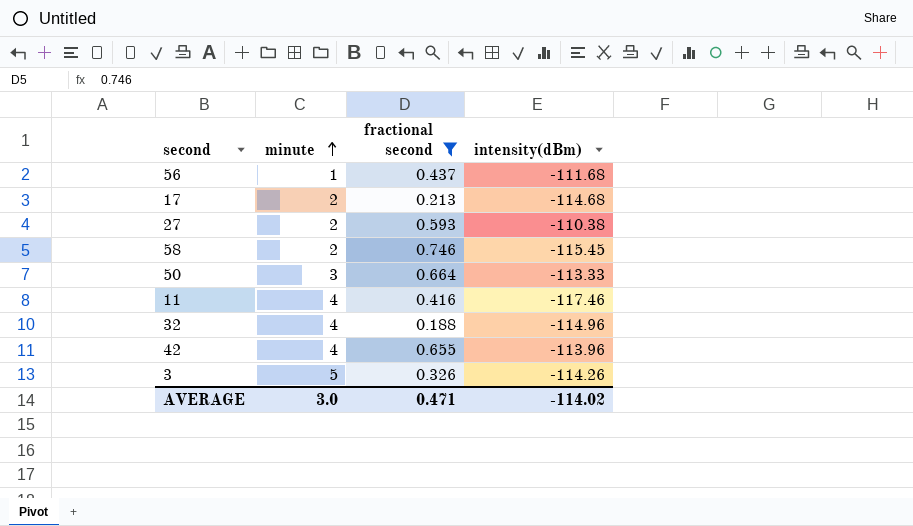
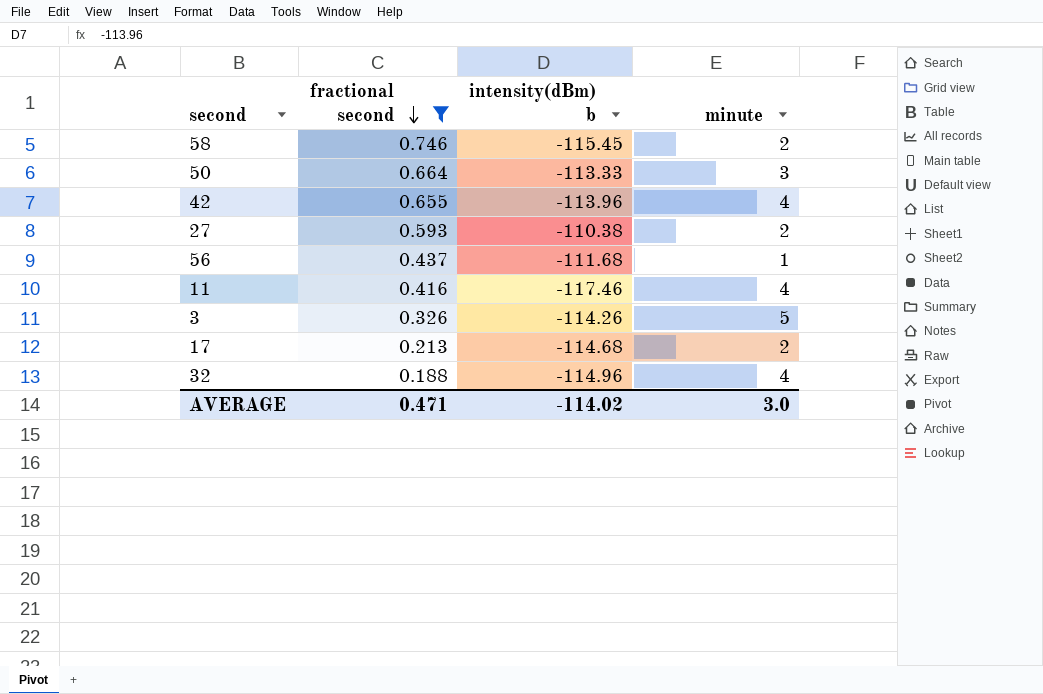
row order: minute ascending -> fractional second descending
column name: intensity(dBm) -> intensity(dBm) b
column minute | position: 2 -> 4

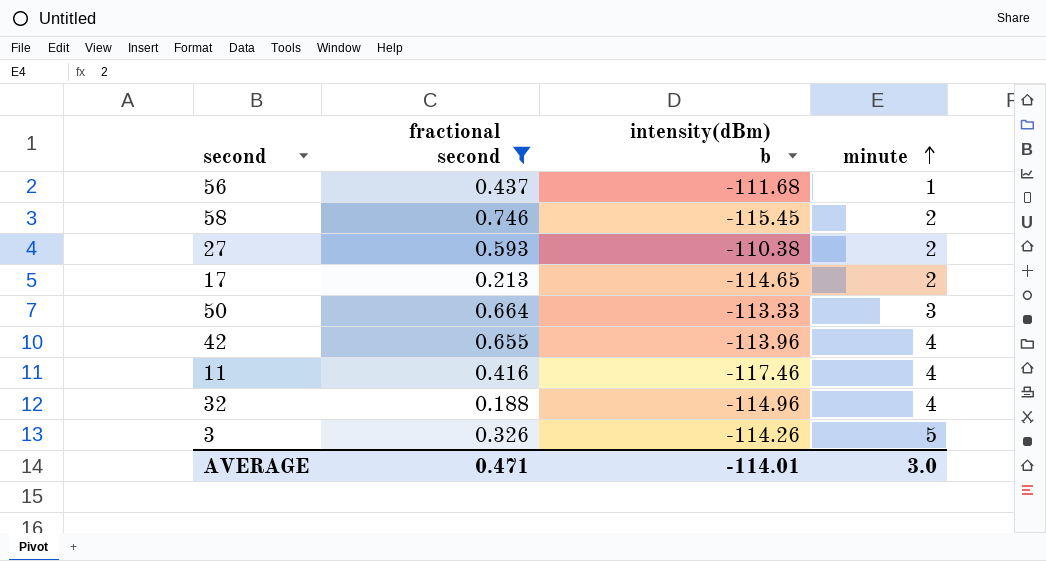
row order: fractional second descending -> minute ascending
17 | intensity(dBm) b: -114.68 -> -114.65
AVERAGE | intensity(dBm) b: -114.02 -> -114.01

